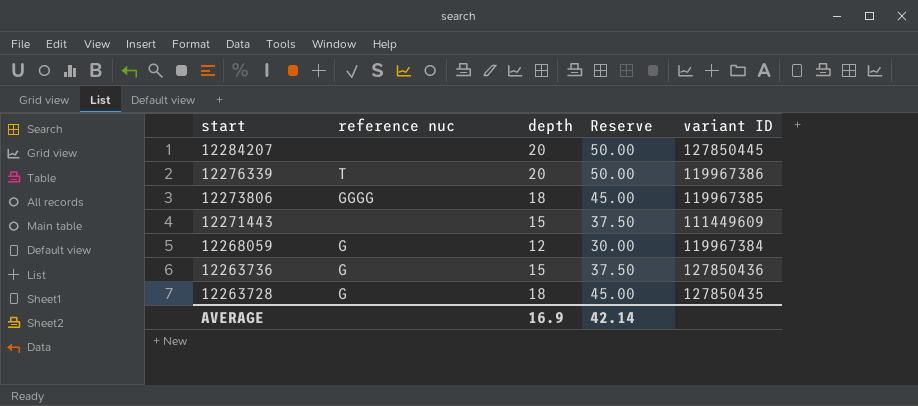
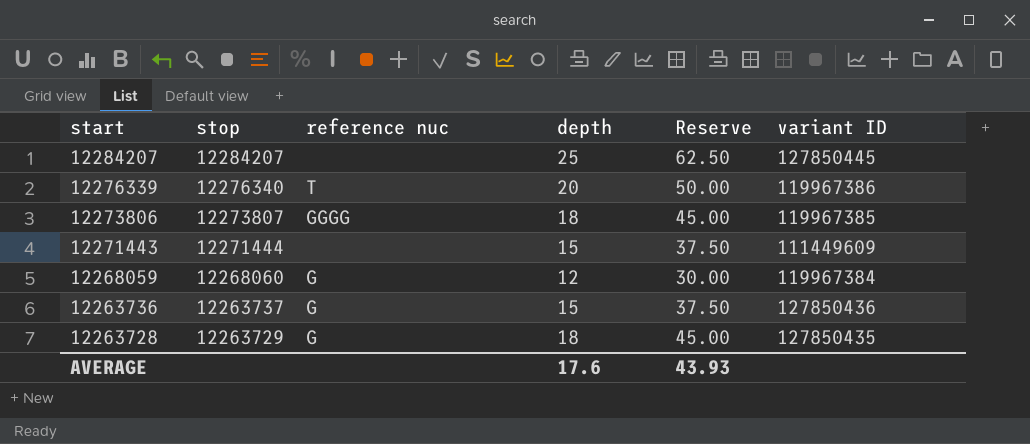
column stop | position: none -> 2
12284207 | depth: 20 -> 25
12284207 | Reserve: 50.00 -> 62.50
AVERAGE | depth: 16.9 -> 17.6
AVERAGE | Reserve: 42.14 -> 43.93

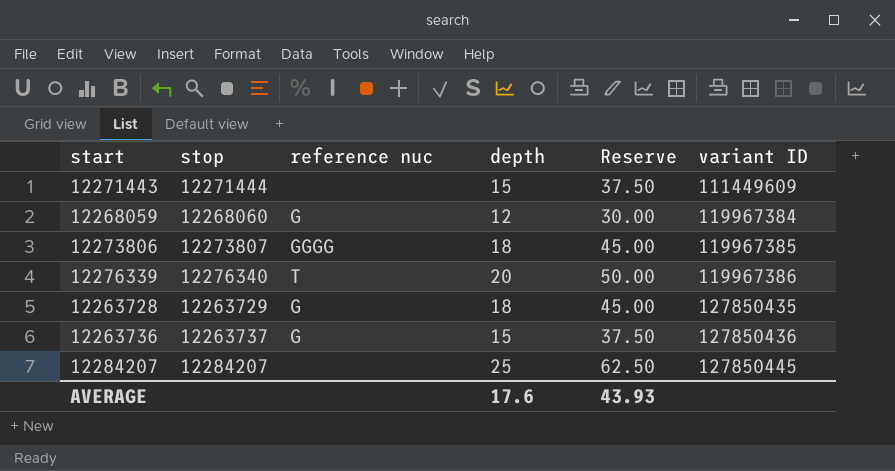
row order: start descending -> variant ID ascending

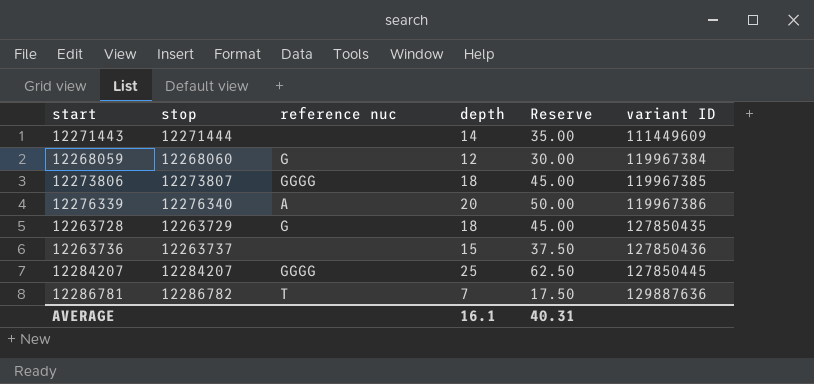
12271443 | depth: 15 -> 14
12271443 | Reserve: 37.50 -> 35.00
12276339 | reference nuc: T -> A
12263736 | reference nuc: G -> none
12284207 | reference nuc: none -> GGGG
row 12286781: none -> 12286782 | T | 7 | 17.50 | 129887636
AVERAGE | depth: 17.6 -> 16.1
AVERAGE | Reserve: 43.93 -> 40.31

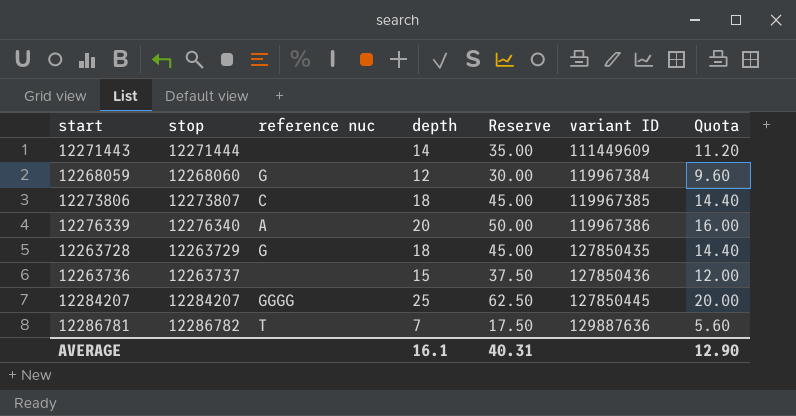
column Quota | formula: none -> [depth] * 0.8
12273806 | reference nuc: GGGG -> C

